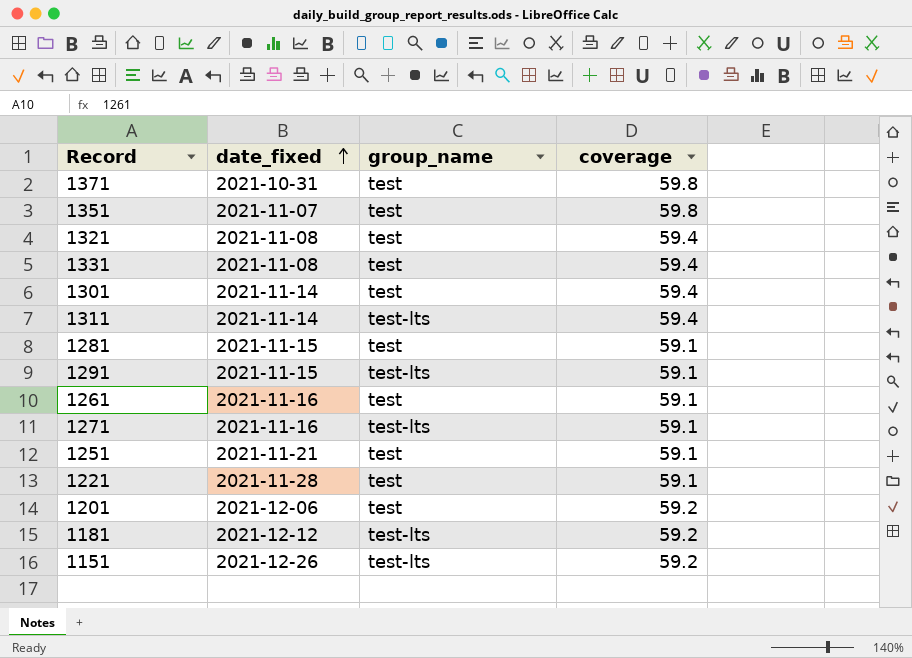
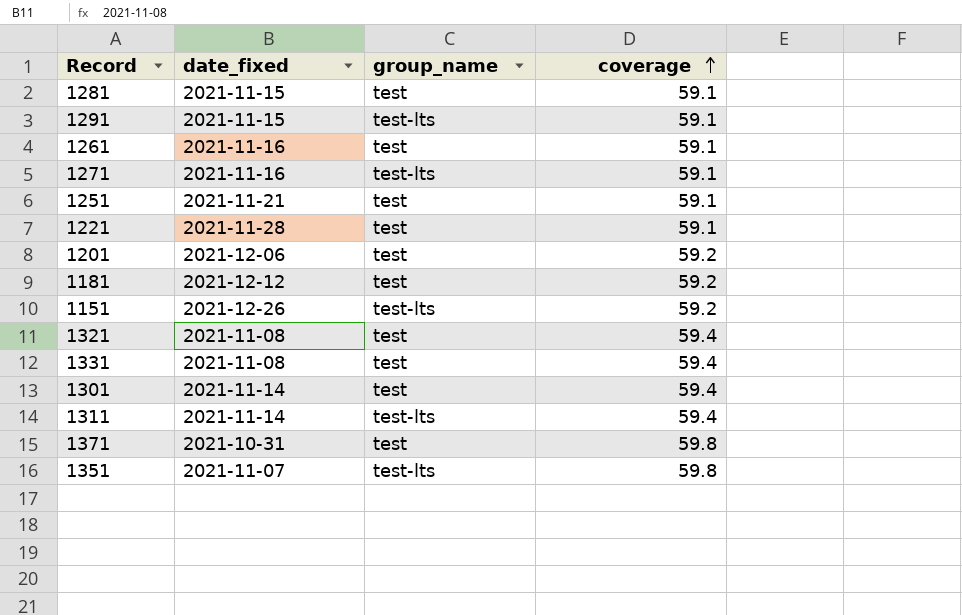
row order: date_fixed ascending -> coverage ascending
1181 | group_name: test-lts -> test
1351 | group_name: test -> test-lts

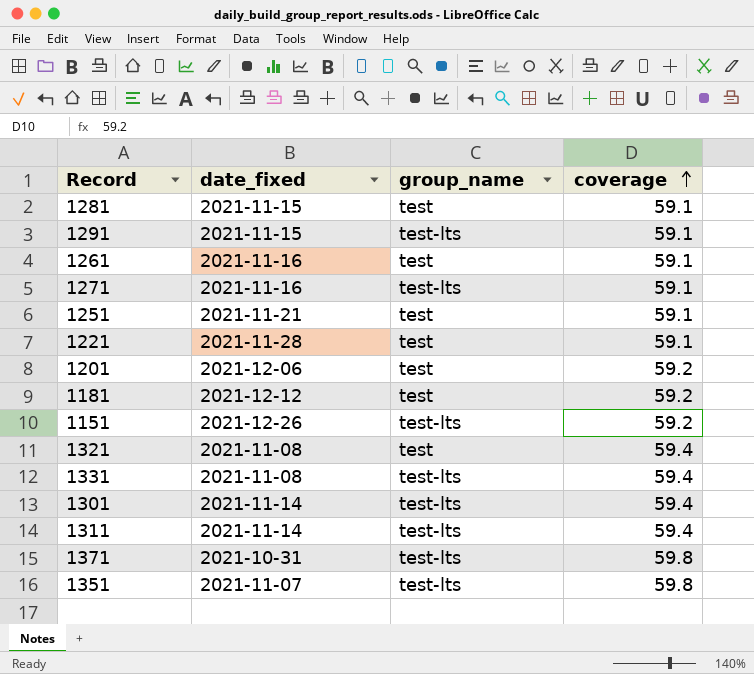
1331 | group_name: test -> test-lts
1301 | group_name: test -> test-lts
1371 | group_name: test -> test-lts

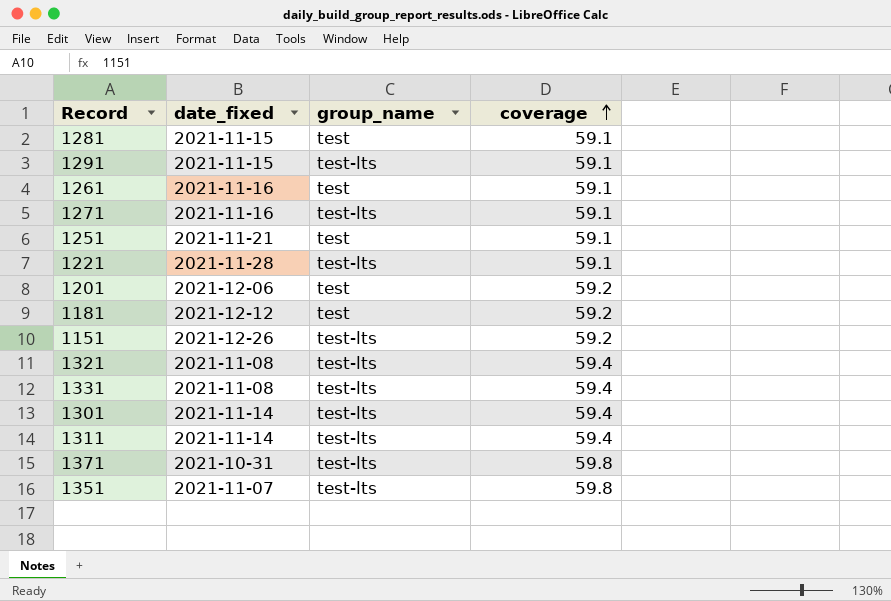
1221 | group_name: test -> test-lts
1321 | group_name: test -> test-lts

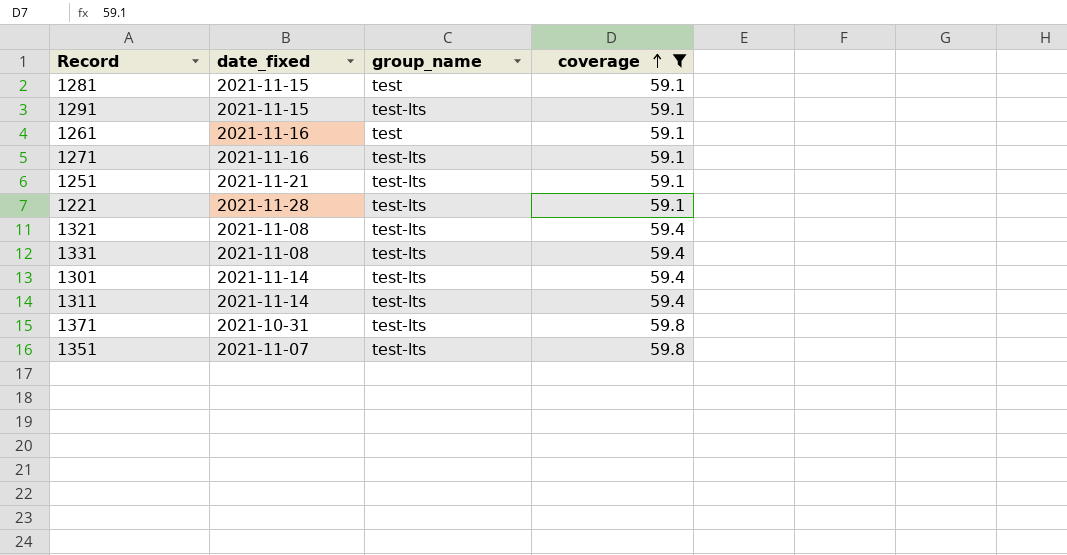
filter: none -> coverage != 59.2
1251 | group_name: test -> test-lts

